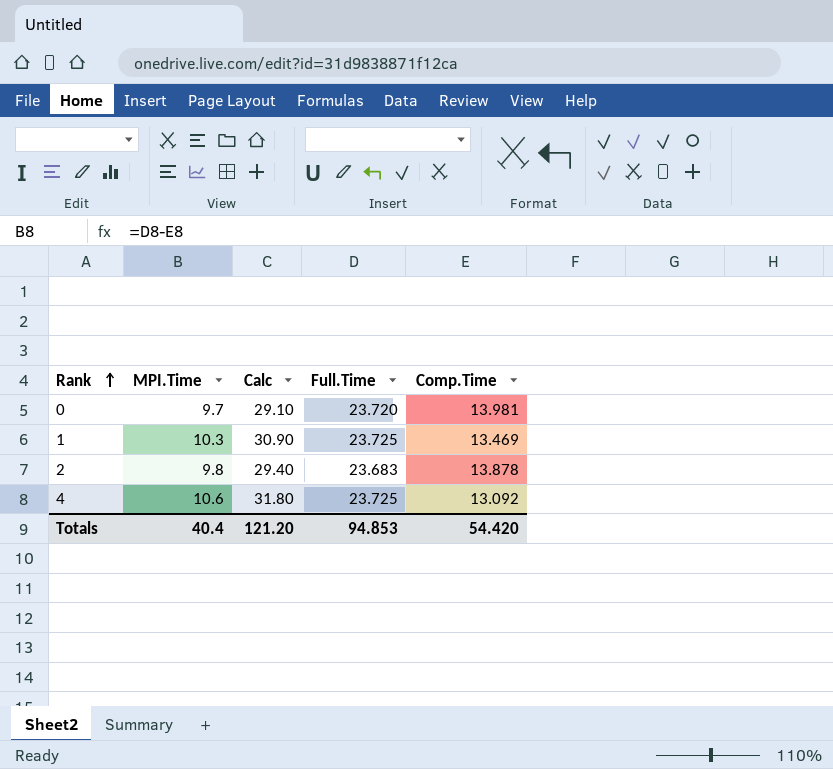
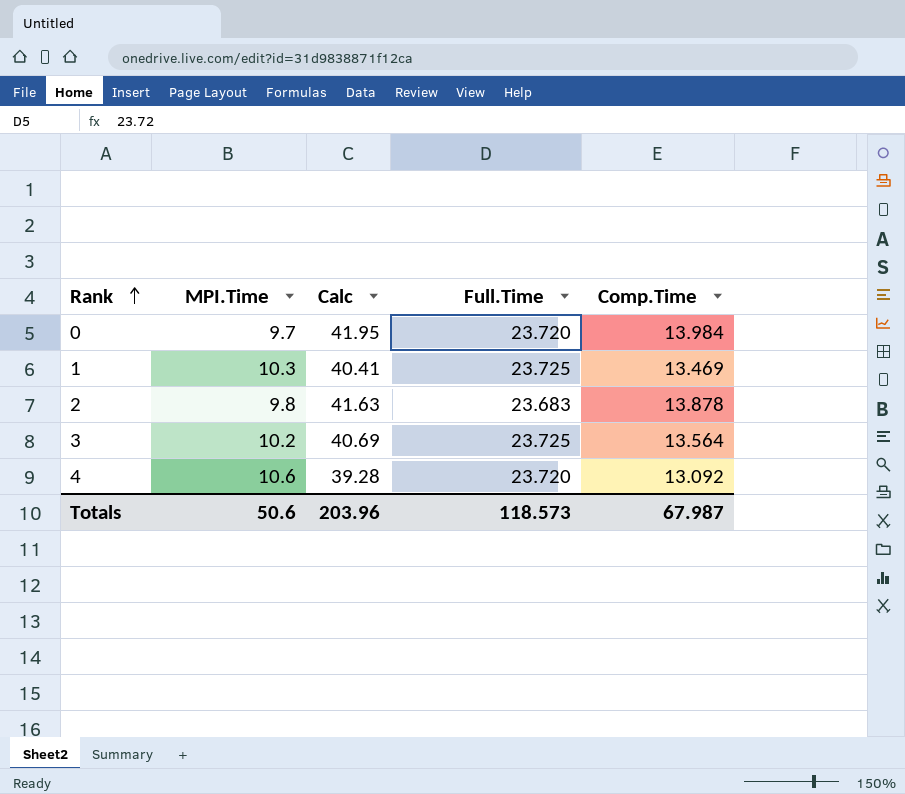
column Calc | formula: [MPI.Time] * 3 -> [Comp.Time] * 3
0 | Comp.Time: 13.981 -> 13.984
row 3: none -> 10.2 | 40.69 | 23.725 | 13.564
4 | Full.Time: 23.725 -> 23.720
Totals | MPI.Time: 40.4 -> 50.6
Totals | Calc: 121.20 -> 203.96
Totals | Full.Time: 94.853 -> 118.573
Totals | Comp.Time: 54.420 -> 67.987

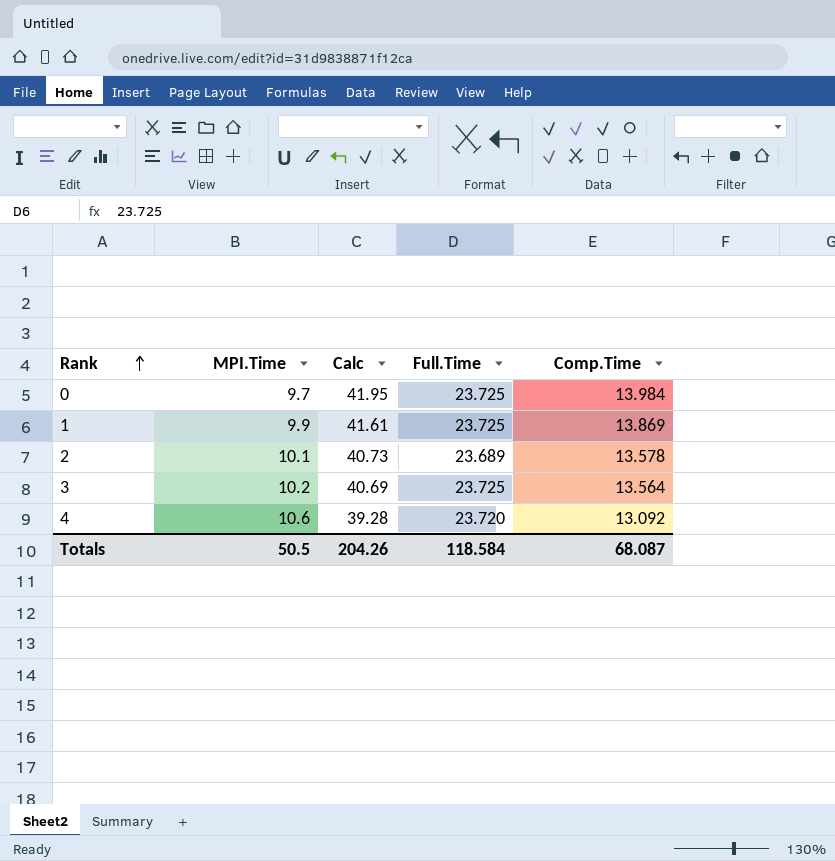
0 | Full.Time: 23.720 -> 23.725
1 | MPI.Time: 10.3 -> 9.9
1 | Calc: 40.41 -> 41.61
1 | Comp.Time: 13.469 -> 13.869
2 | MPI.Time: 9.8 -> 10.1
2 | Calc: 41.63 -> 40.73
2 | Full.Time: 23.683 -> 23.689
2 | Comp.Time: 13.878 -> 13.578
Totals | MPI.Time: 50.6 -> 50.5
Totals | Calc: 203.96 -> 204.26
Totals | Full.Time: 118.573 -> 118.584
Totals | Comp.Time: 67.987 -> 68.087

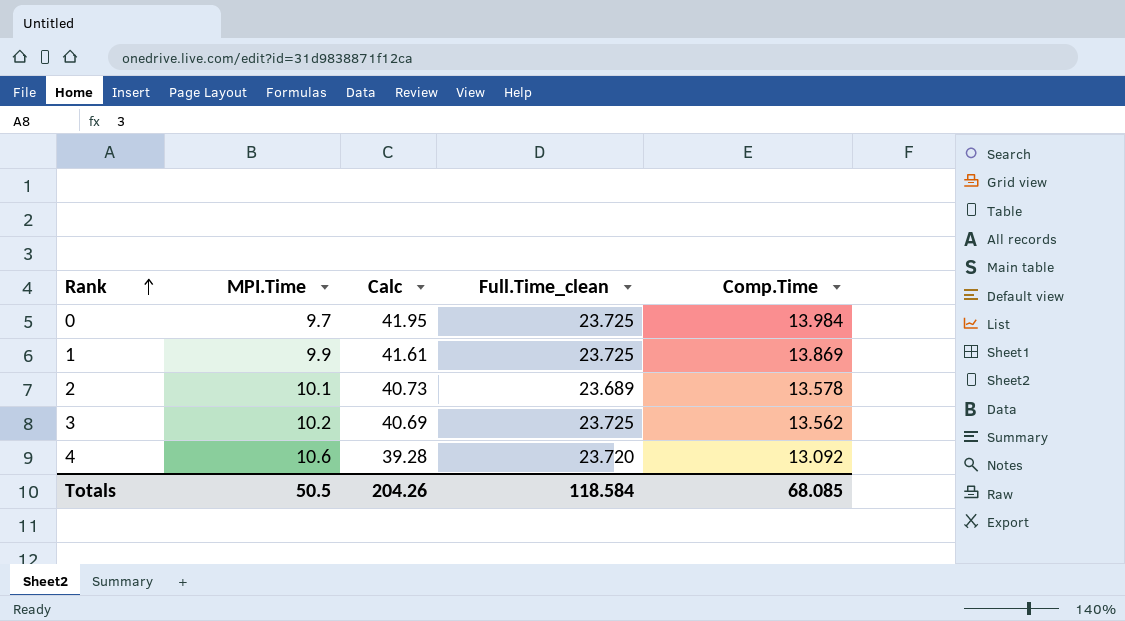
column name: Full.Time -> Full.Time_clean
3 | Comp.Time: 13.564 -> 13.562
Totals | Comp.Time: 68.087 -> 68.085

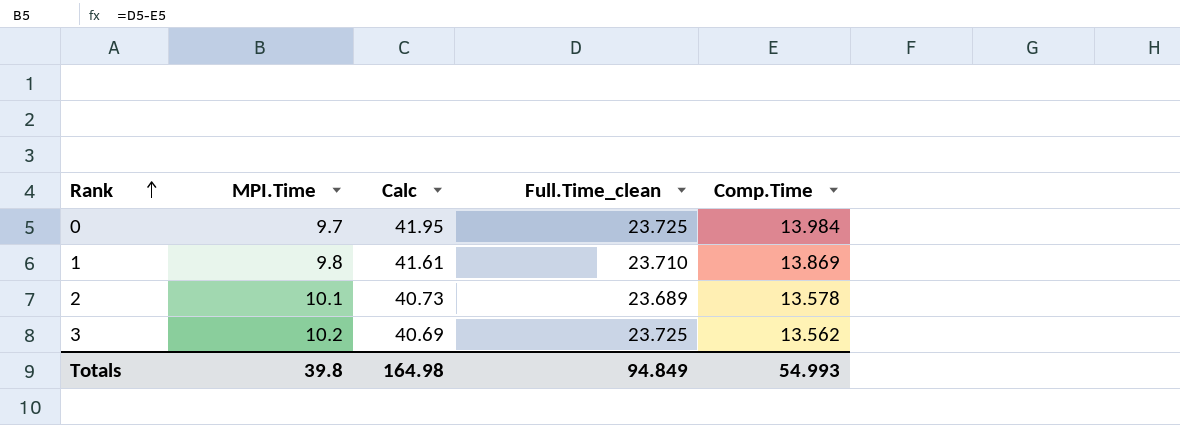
row 4: 10.6 | 39.28 | 23.720 | 13.092 -> none
1 | MPI.Time: 9.9 -> 9.8
1 | Full.Time_clean: 23.725 -> 23.710
Totals | MPI.Time: 50.5 -> 39.8
Totals | Calc: 204.26 -> 164.98
Totals | Full.Time_clean: 118.584 -> 94.849
Totals | Comp.Time: 68.085 -> 54.993

